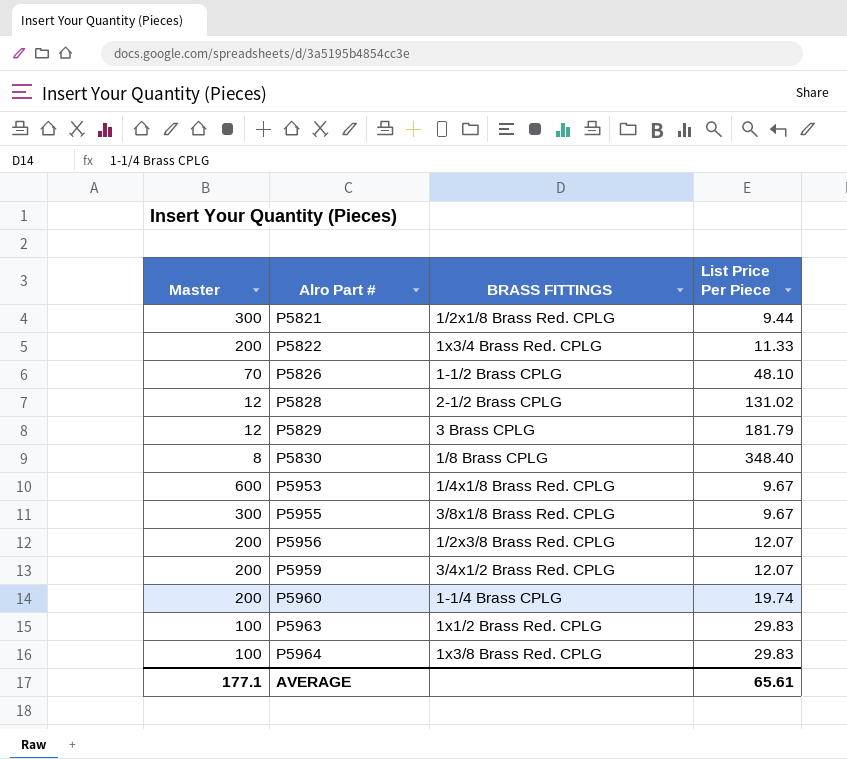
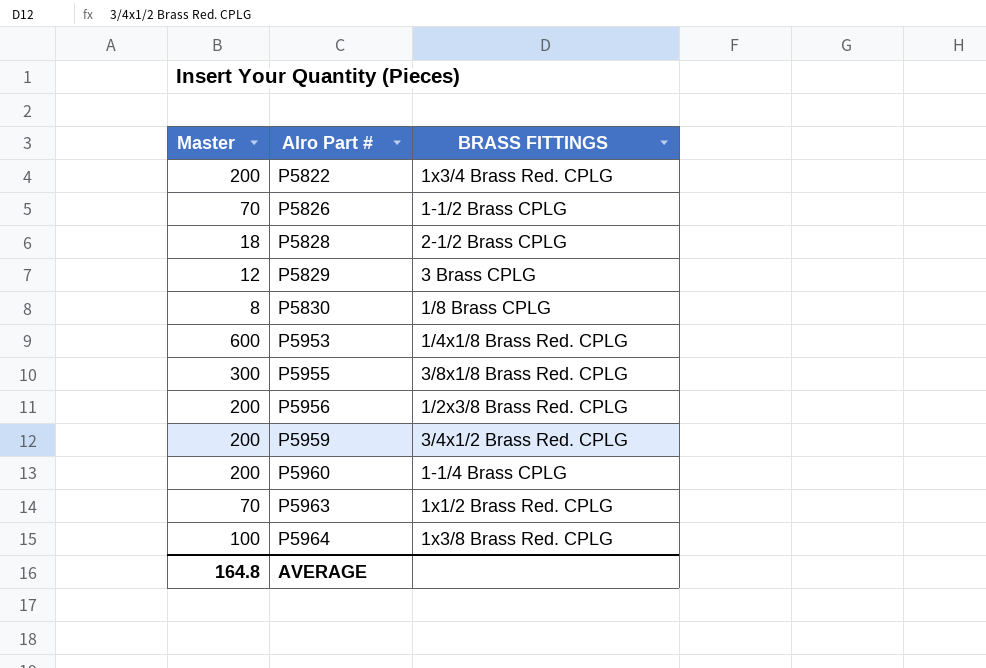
column List Price Per Piece | position: 4 -> none
row P5821: 300 | 1/2x1/8 Brass Red. CPLG | 9.44 -> none
P5828 | Master: 12 -> 18
P5963 | Master: 100 -> 70
AVERAGE | Master: 177.1 -> 164.8

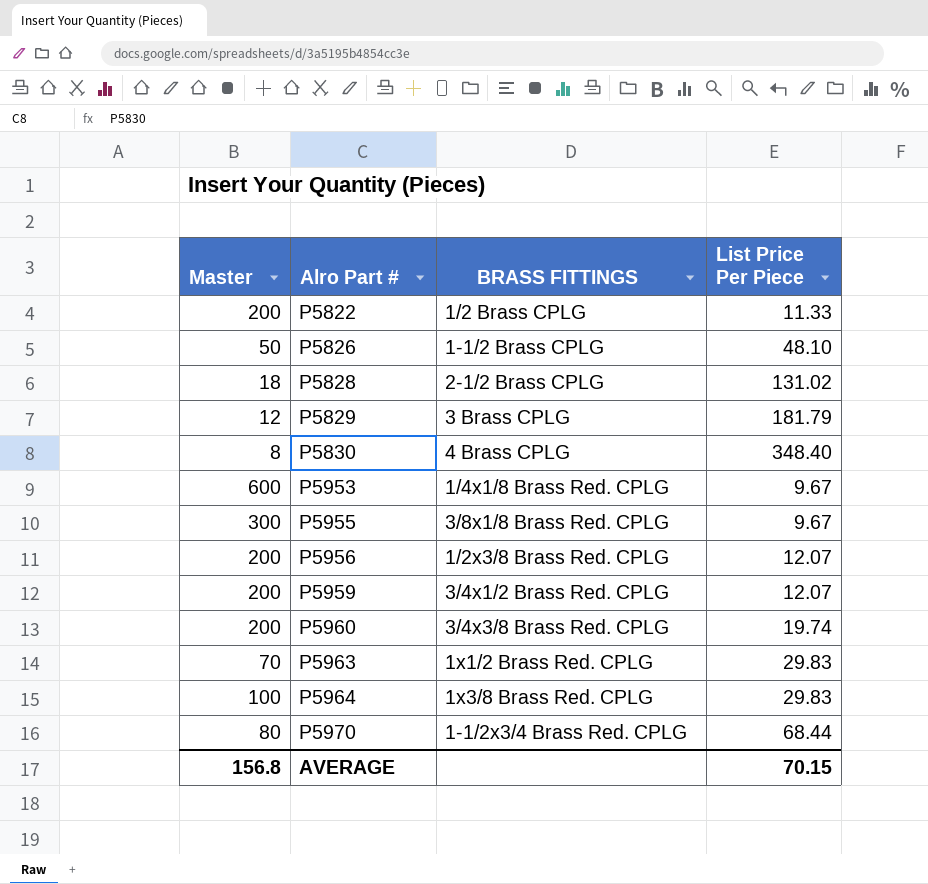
column List Price Per Piece | position: none -> 4
P5822 | BRASS FITTINGS: 1x3/4 Brass Red. CPLG -> 1/2 Brass CPLG
P5826 | Master: 70 -> 50
P5830 | BRASS FITTINGS: 1/8 Brass CPLG -> 4 Brass CPLG
P5960 | BRASS FITTINGS: 1-1/4 Brass CPLG -> 3/4x3/8 Brass Red. CPLG
row P5970: none -> 80 | 1-1/2x3/4 Brass Red. CPLG | 68.44
AVERAGE | Master: 164.8 -> 156.8

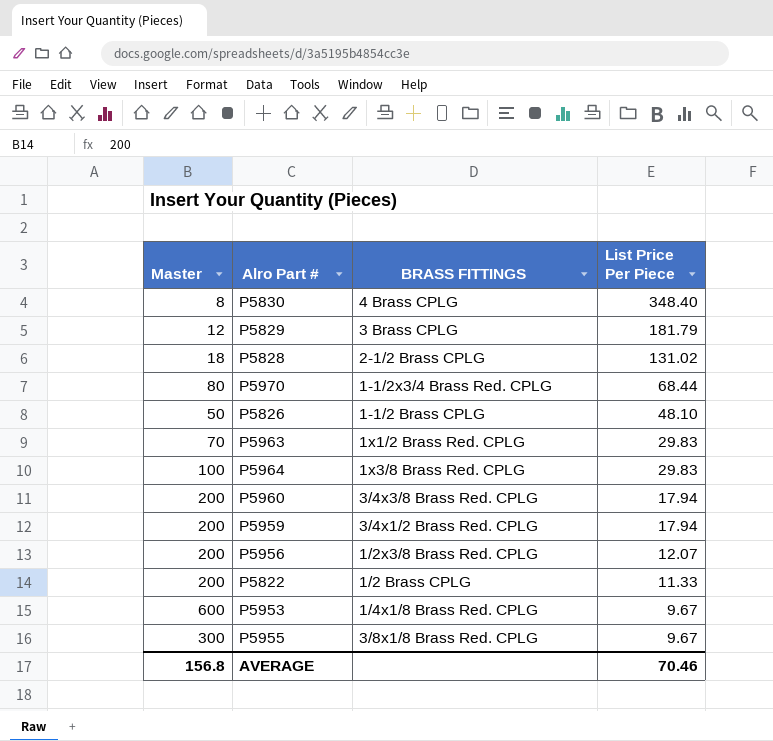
row order: Alro Part # ascending -> List Price Per Piece descending
P5960 | List Price Per Piece: 19.74 -> 17.94
P5959 | List Price Per Piece: 12.07 -> 17.94
AVERAGE | List Price Per Piece: 70.15 -> 70.46

